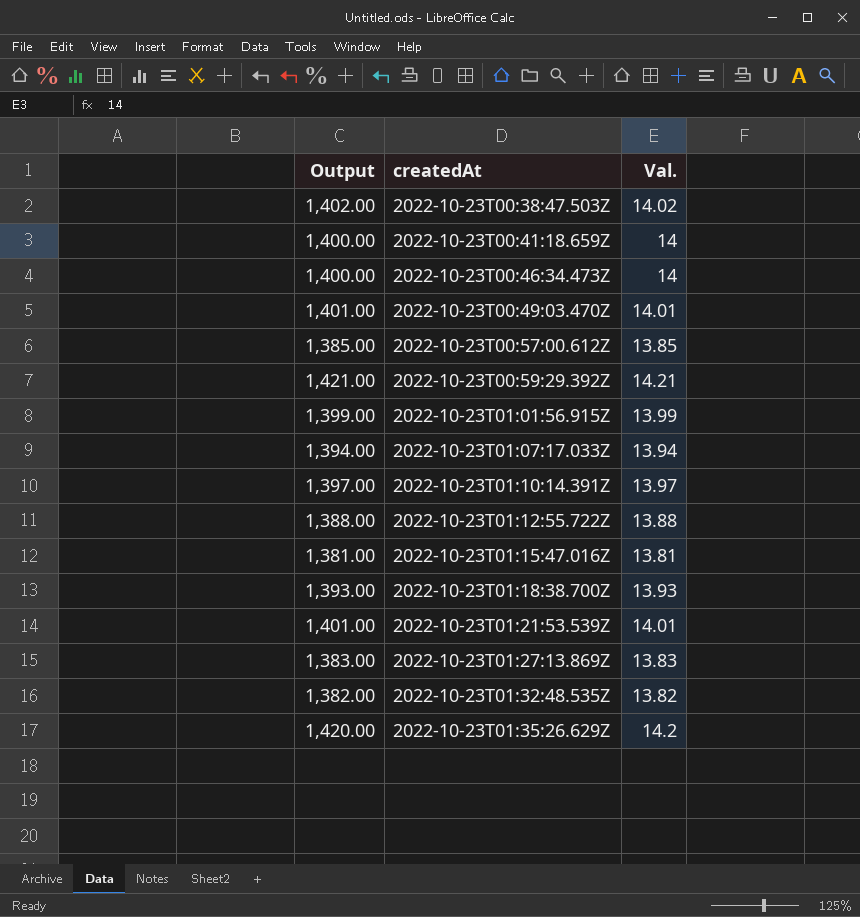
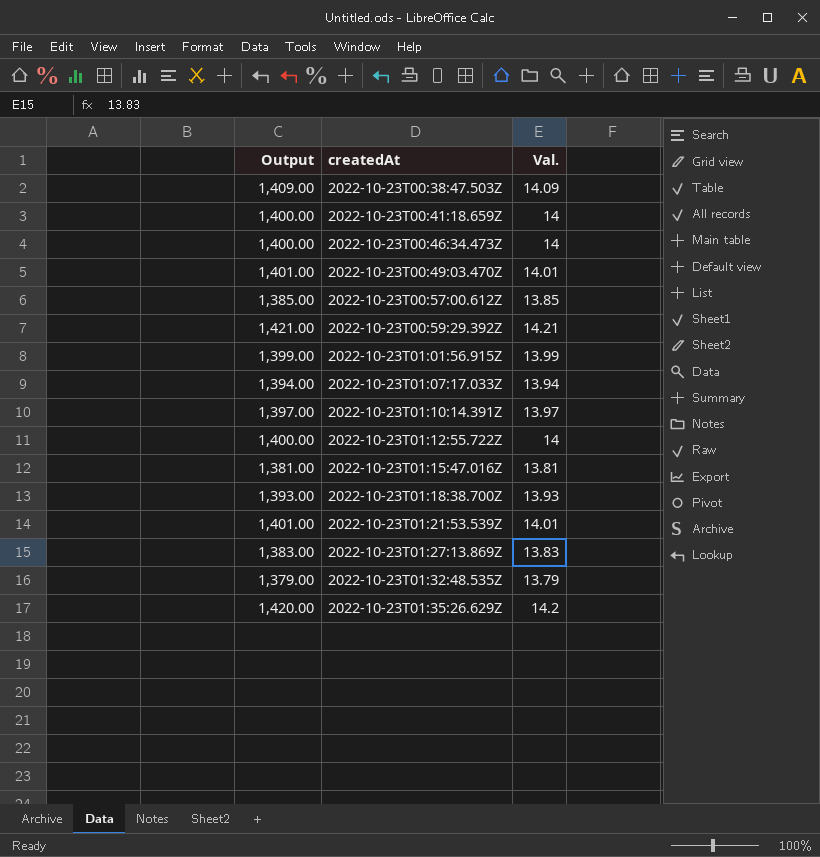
2022-10-23T00:38:47.503Z | Output: 1,402.00 -> 1,409.00
2022-10-23T00:38:47.503Z | Val.: 14.02 -> 14.09
2022-10-23T01:12:55.722Z | Output: 1,388.00 -> 1,400.00
2022-10-23T01:12:55.722Z | Val.: 13.88 -> 14
2022-10-23T01:32:48.535Z | Output: 1,382.00 -> 1,379.00
2022-10-23T01:32:48.535Z | Val.: 13.82 -> 13.79

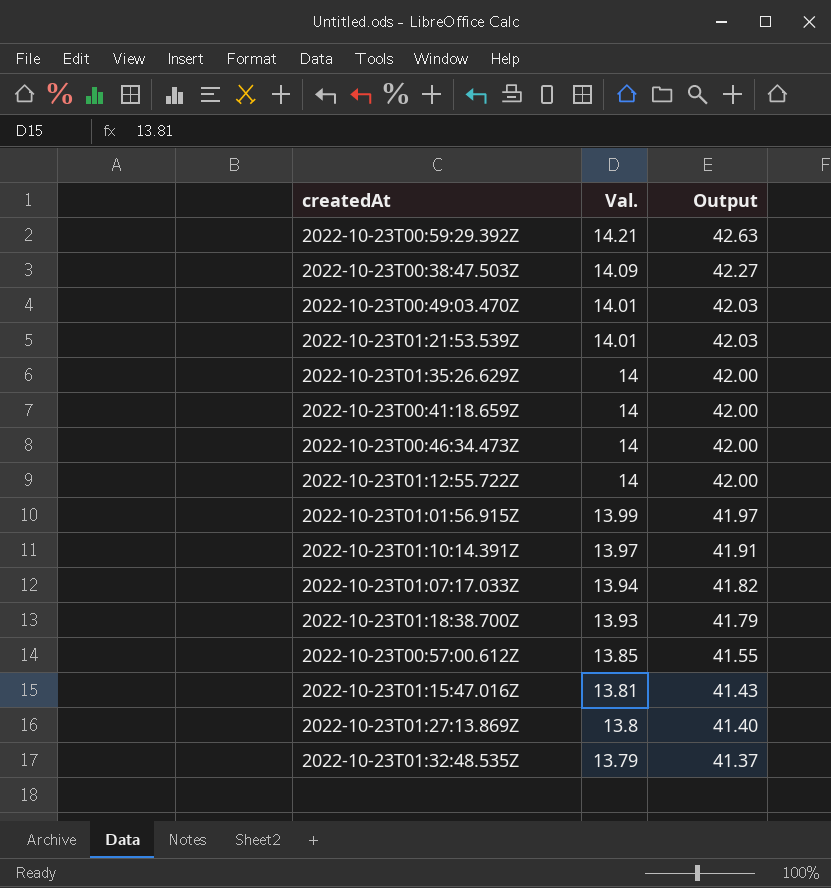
row order: createdAt ascending -> Val. descending
column Output | formula: [Val.] * 100 -> [Val.] * 3
column Output | position: 1 -> 3
2022-10-23T01:35:26.629Z | Val.: 14.2 -> 14
2022-10-23T01:27:13.869Z | Val.: 13.83 -> 13.8

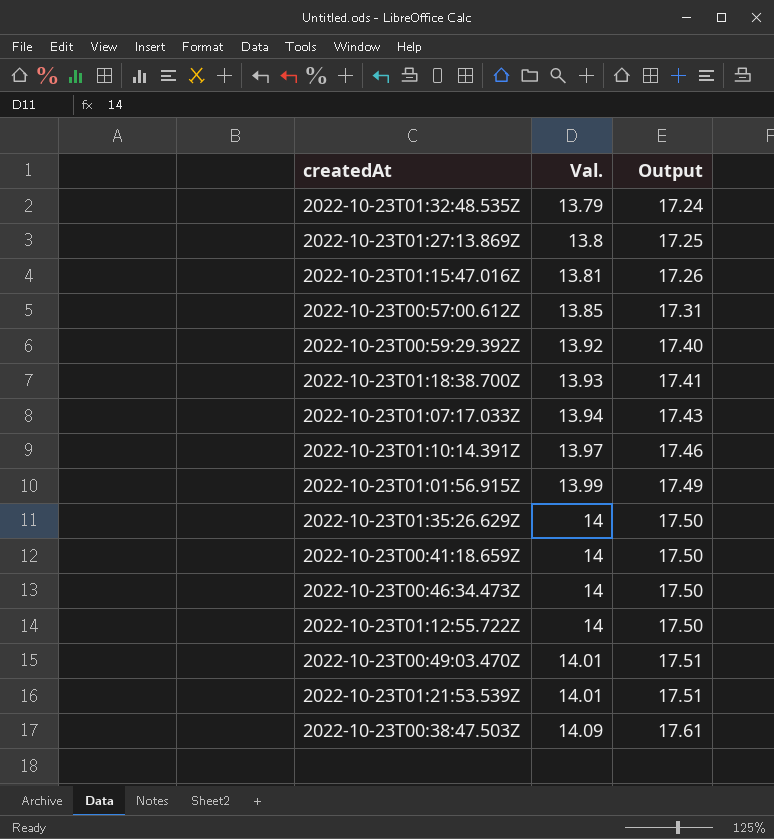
row order: Val. descending -> Val. ascending
column Output | formula: [Val.] * 3 -> [Val.] * 1.25
2022-10-23T00:59:29.392Z | Val.: 14.21 -> 13.92

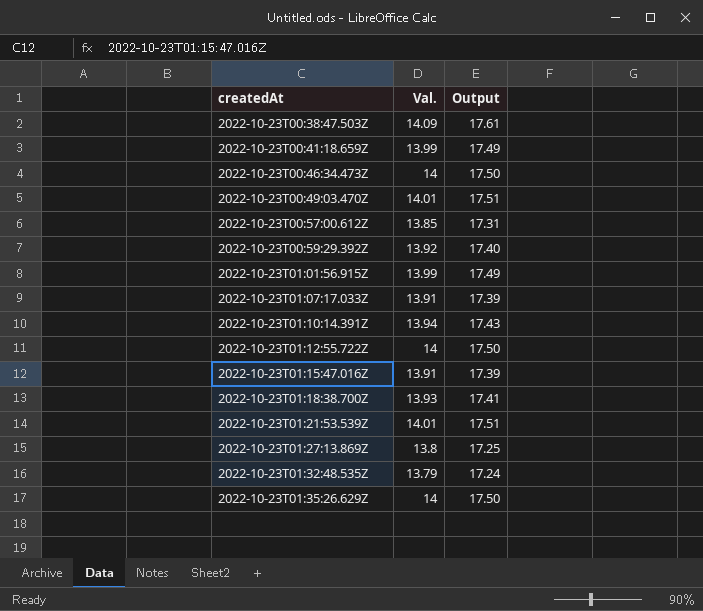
row order: Val. ascending -> createdAt ascending
2022-10-23T00:41:18.659Z | Val.: 14 -> 13.99
2022-10-23T00:41:18.659Z | Output: 17.50 -> 17.49
2022-10-23T01:07:17.033Z | Val.: 13.94 -> 13.91
2022-10-23T01:07:17.033Z | Output: 17.43 -> 17.39
2022-10-23T01:10:14.391Z | Val.: 13.97 -> 13.94
2022-10-23T01:10:14.391Z | Output: 17.46 -> 17.43
2022-10-23T01:15:47.016Z | Val.: 13.81 -> 13.91
2022-10-23T01:15:47.016Z | Output: 17.26 -> 17.39

